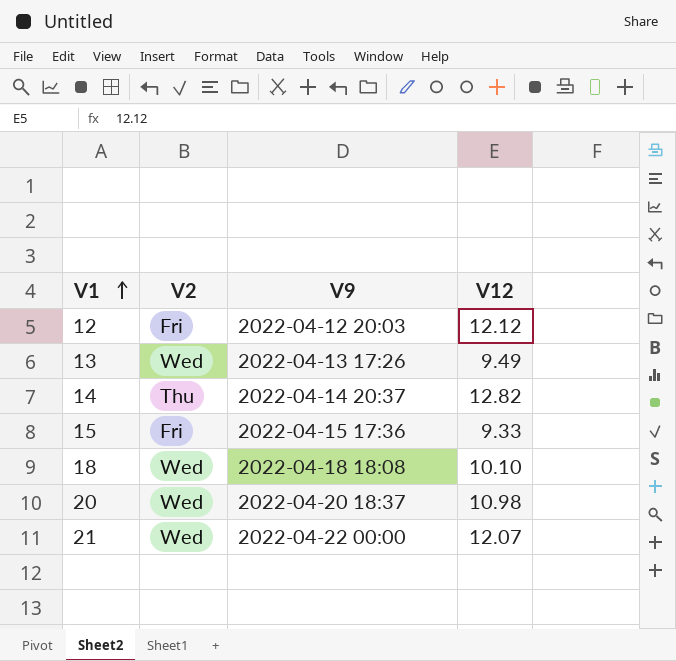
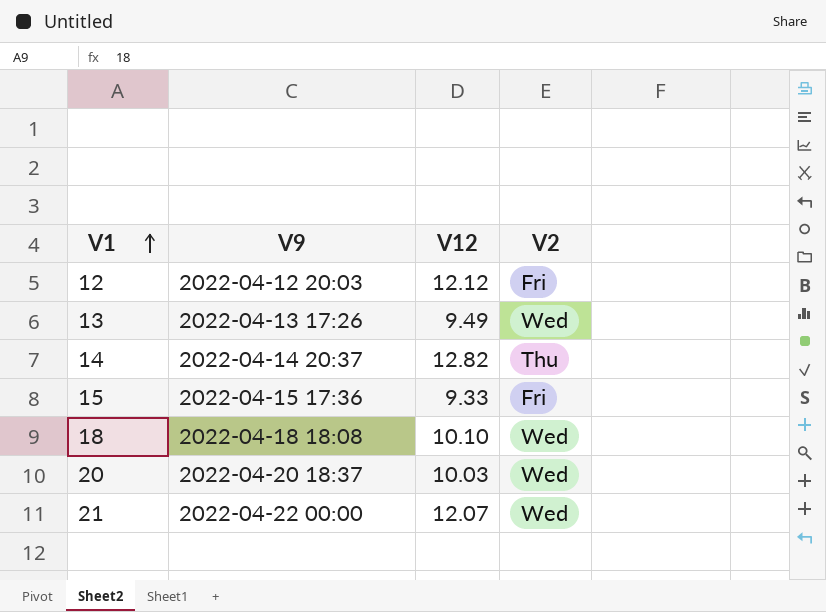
column V2 | position: 2 -> 4
20 | V12: 10.98 -> 10.03

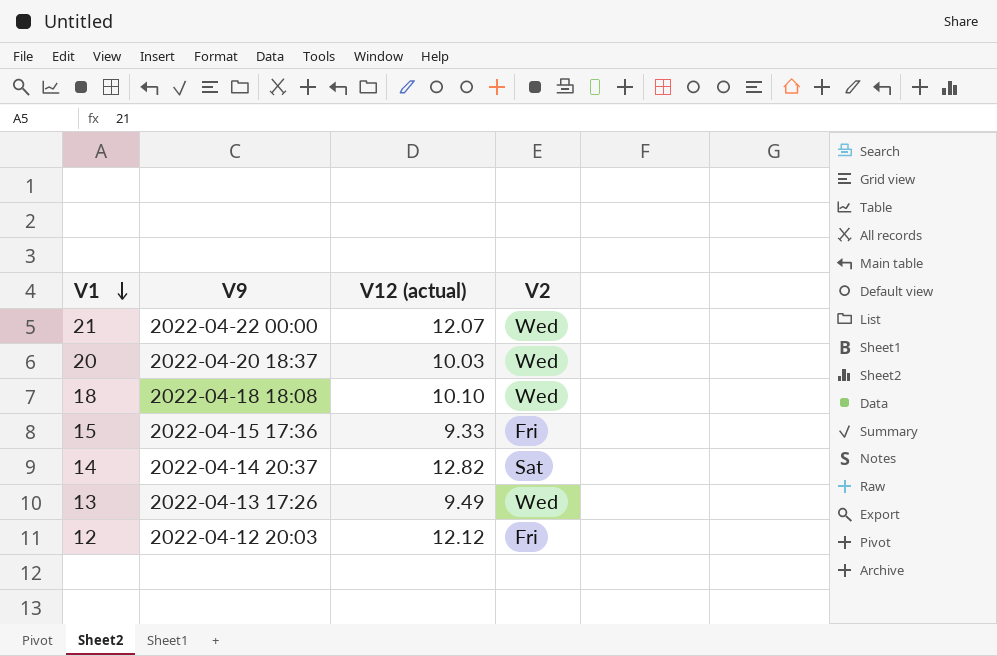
row order: V1 ascending -> V1 descending
column name: V12 -> V12 (actual)
14 | V2: Thu -> Sat

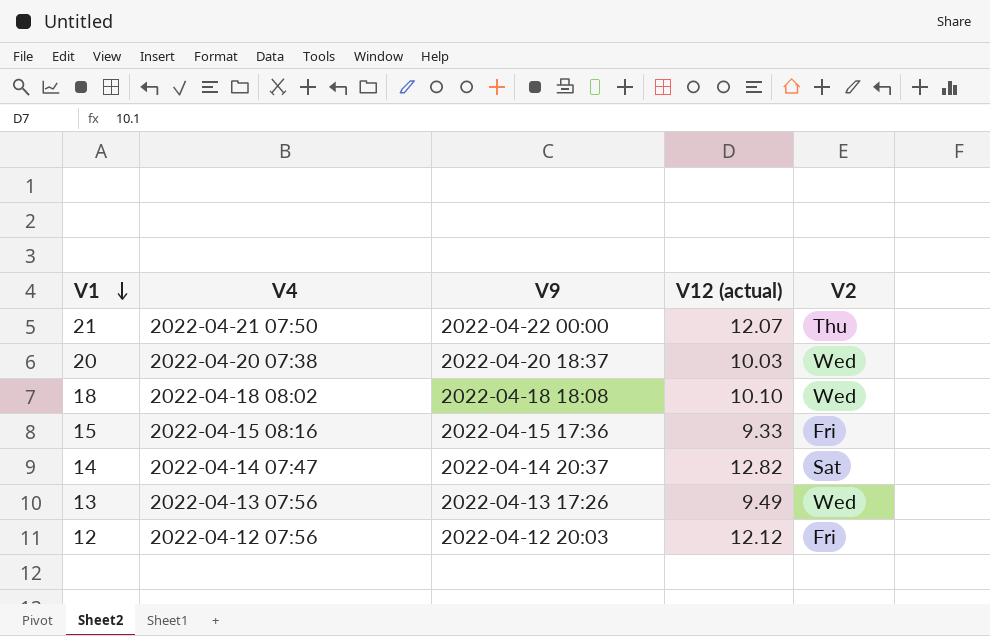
column V4 | position: none -> 2
21 | V2: Wed -> Thu

